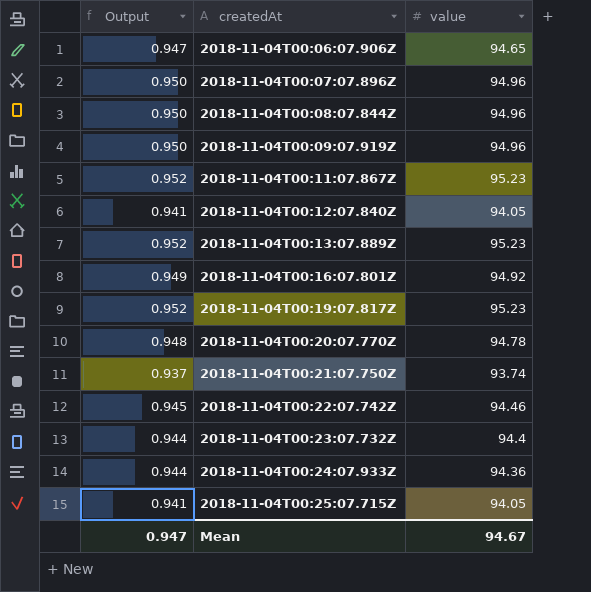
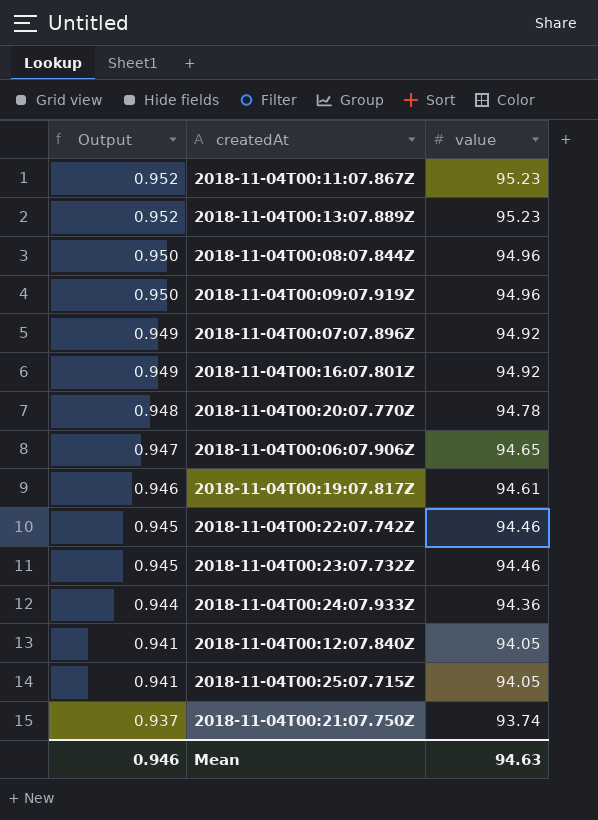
row order: createdAt ascending -> Output descending
2018-11-04T00:07:07.896Z | Output: 0.950 -> 0.949
2018-11-04T00:07:07.896Z | value: 94.96 -> 94.92
2018-11-04T00:19:07.817Z | Output: 0.952 -> 0.946
2018-11-04T00:19:07.817Z | value: 95.23 -> 94.61
2018-11-04T00:23:07.732Z | Output: 0.944 -> 0.945
2018-11-04T00:23:07.732Z | value: 94.4 -> 94.46
Mean | Output: 0.947 -> 0.946
Mean | value: 94.67 -> 94.63

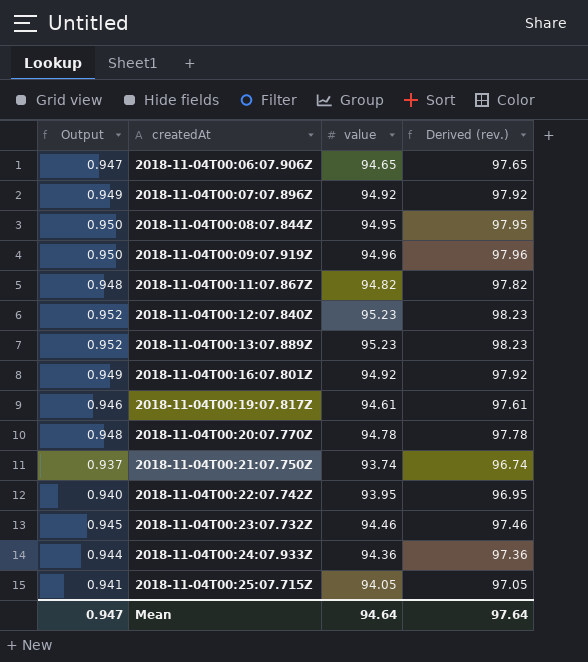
row order: Output descending -> createdAt ascending
column Derived (rev.) | formula: none -> [value] + 3
2018-11-04T00:08:07.844Z | value: 94.96 -> 94.95
2018-11-04T00:11:07.867Z | Output: 0.952 -> 0.948
2018-11-04T00:11:07.867Z | value: 95.23 -> 94.82
2018-11-04T00:12:07.840Z | Output: 0.941 -> 0.952
2018-11-04T00:12:07.840Z | value: 94.05 -> 95.23
2018-11-04T00:22:07.742Z | Output: 0.945 -> 0.940
2018-11-04T00:22:07.742Z | value: 94.46 -> 93.95
Mean | Output: 0.946 -> 0.947
Mean | value: 94.63 -> 94.64

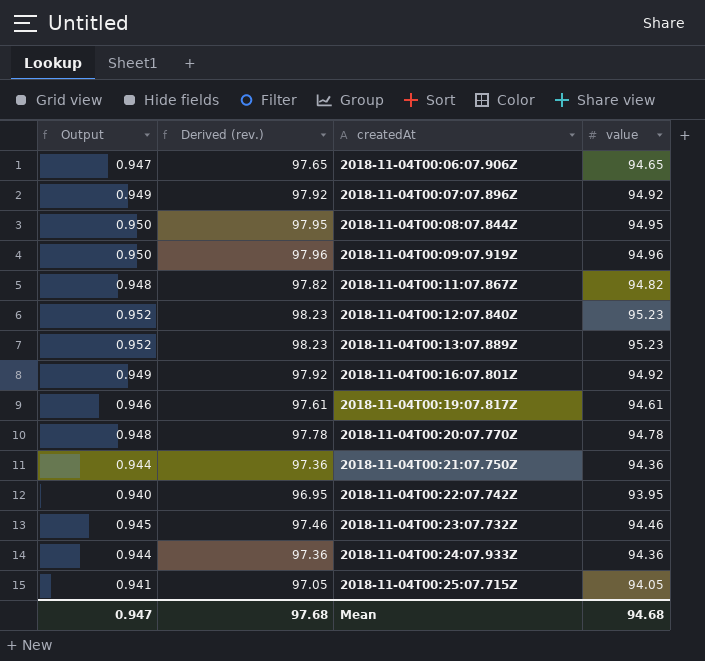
column Derived (rev.) | position: 4 -> 2
2018-11-04T00:21:07.750Z | Output: 0.937 -> 0.944
2018-11-04T00:21:07.750Z | Derived (rev.): 96.74 -> 97.36
2018-11-04T00:21:07.750Z | value: 93.74 -> 94.36
Mean | Derived (rev.): 97.64 -> 97.68
Mean | value: 94.64 -> 94.68

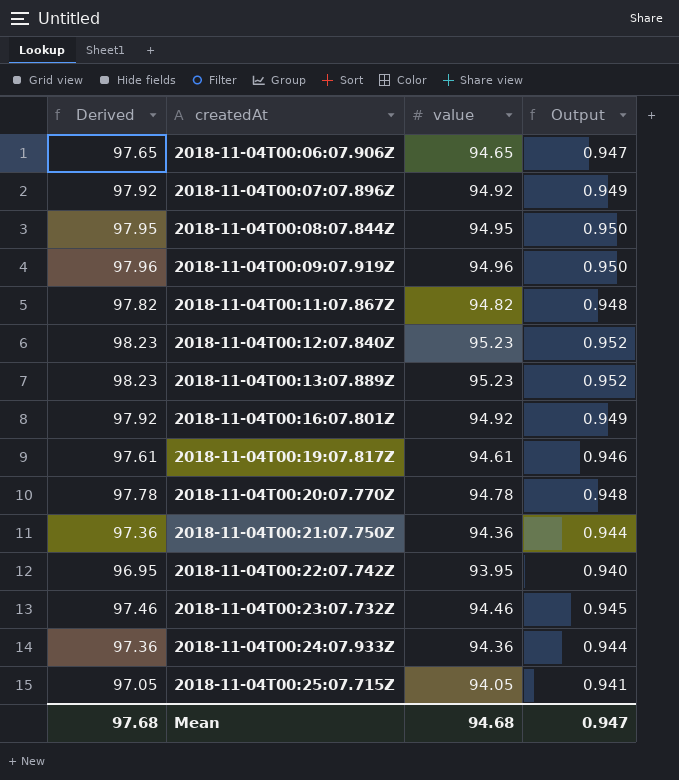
column name: Derived (rev.) -> Derived
column Output | position: 1 -> 4

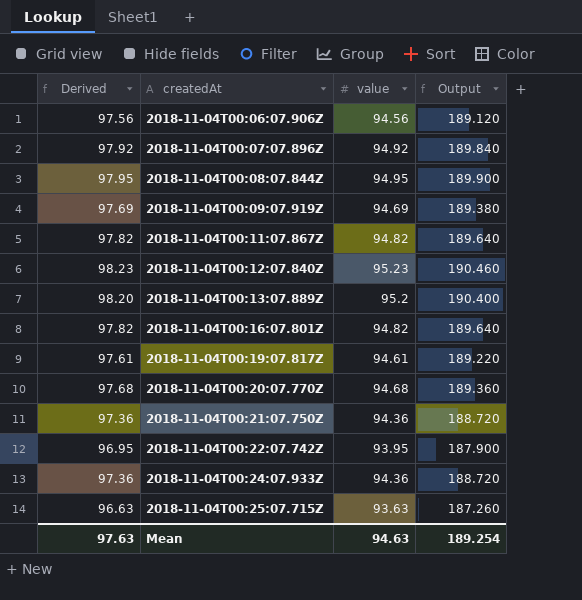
column Output | formula: [value] * 0.01 -> [value] * 2
row 2018-11-04T00:23:07.732Z: 97.46 | 94.46 | 0.945 -> none
2018-11-04T00:06:07.906Z | Derived: 97.65 -> 97.56
2018-11-04T00:06:07.906Z | value: 94.65 -> 94.56
2018-11-04T00:09:07.919Z | Derived: 97.96 -> 97.69
2018-11-04T00:09:07.919Z | value: 94.96 -> 94.69
2018-11-04T00:13:07.889Z | Derived: 98.23 -> 98.20
2018-11-04T00:13:07.889Z | value: 95.23 -> 95.2
2018-11-04T00:16:07.801Z | Derived: 97.92 -> 97.82
2018-11-04T00:16:07.801Z | value: 94.92 -> 94.82
2018-11-04T00:20:07.770Z | Derived: 97.78 -> 97.68
2018-11-04T00:20:07.770Z | value: 94.78 -> 94.68
2018-11-04T00:25:07.715Z | Derived: 97.05 -> 96.63
2018-11-04T00:25:07.715Z | value: 94.05 -> 93.63
Mean | Derived: 97.68 -> 97.63
Mean | value: 94.68 -> 94.63
Mean | Output: 0.947 -> 189.254

